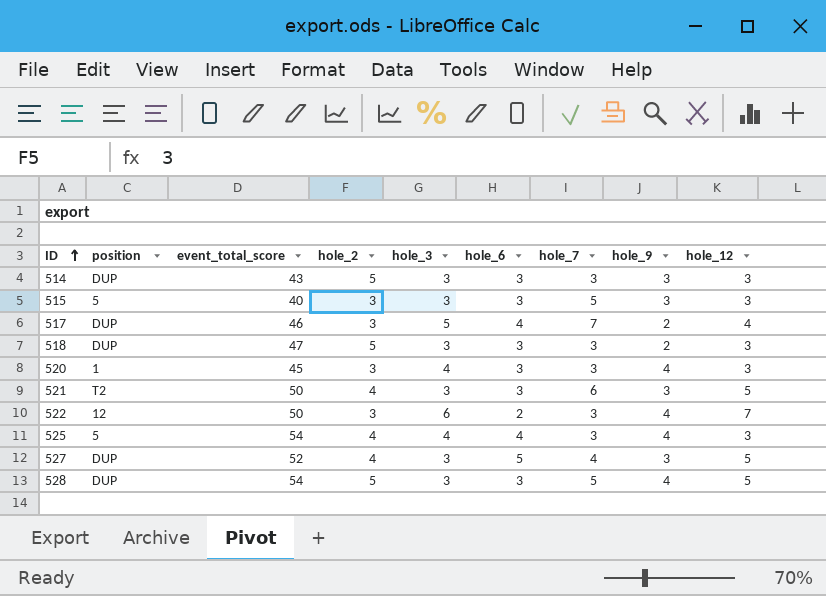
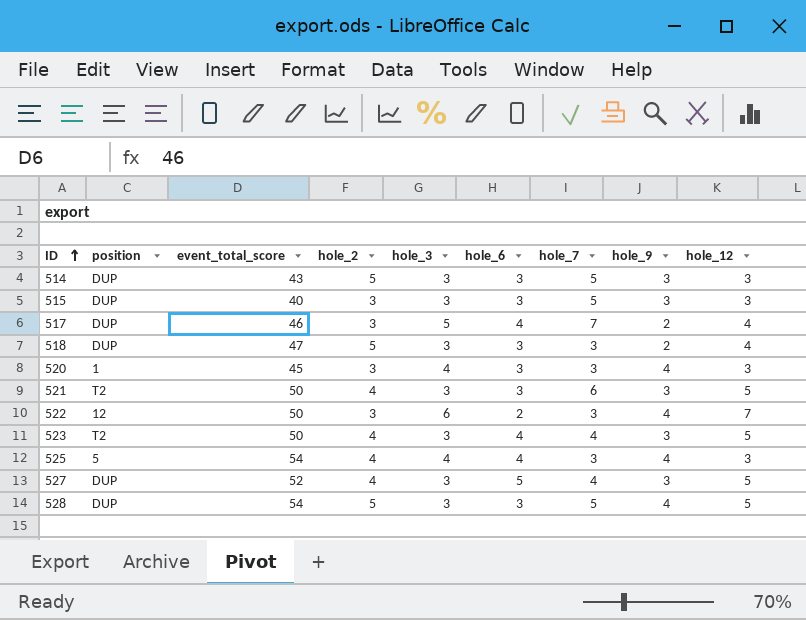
514 | hole_7: 3 -> 5
515 | position: 5 -> DUP
518 | hole_12: 3 -> 4
row 523: none -> T2 | 50 | 4 | 3 | 4 | 4 | 3 | 5

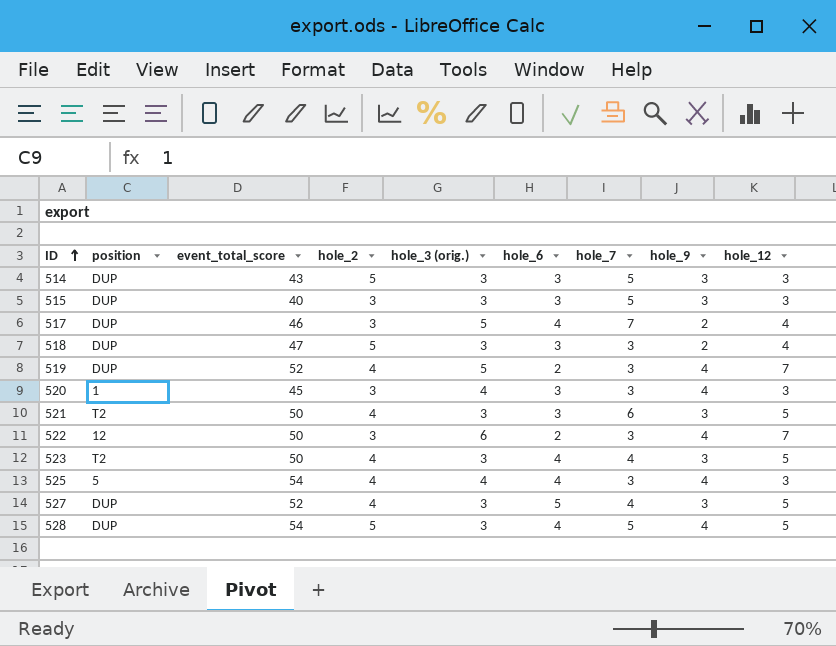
column name: hole_3 -> hole_3 (orig.)
row 519: none -> DUP | 52 | 4 | 5 | 2 | 3 | 4 | 7
528 | hole_6: 3 -> 4

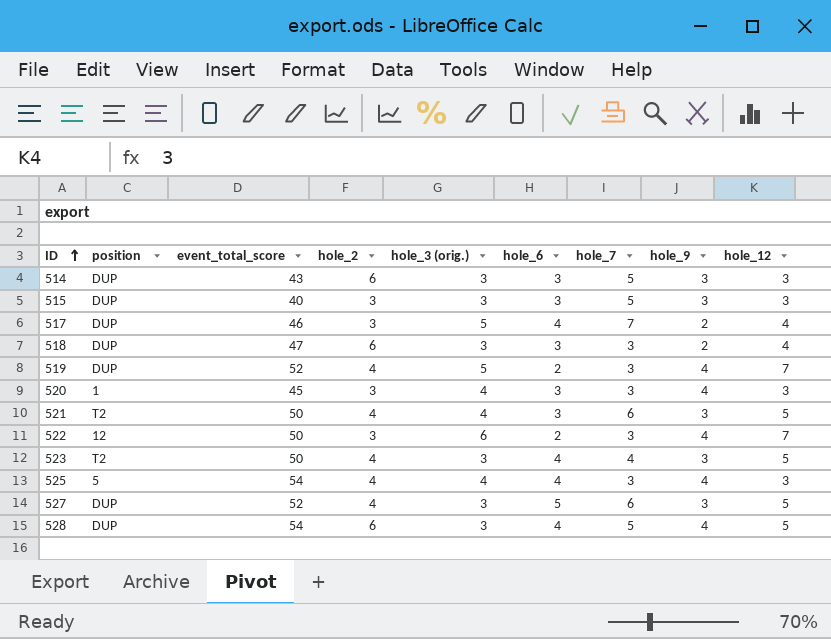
514 | hole_2: 5 -> 6
518 | hole_2: 5 -> 6
521 | hole_3 (orig.): 3 -> 4
527 | hole_7: 4 -> 6
528 | hole_2: 5 -> 6

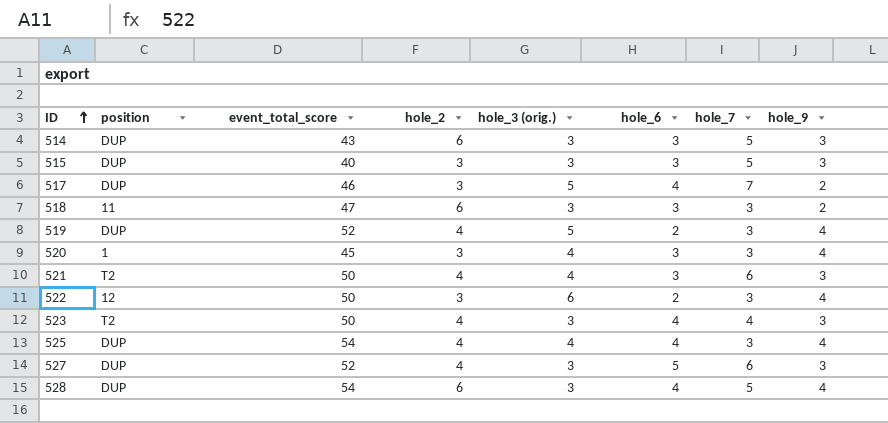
column hole_12 | position: 9 -> none
518 | position: DUP -> 11
525 | position: 5 -> DUP

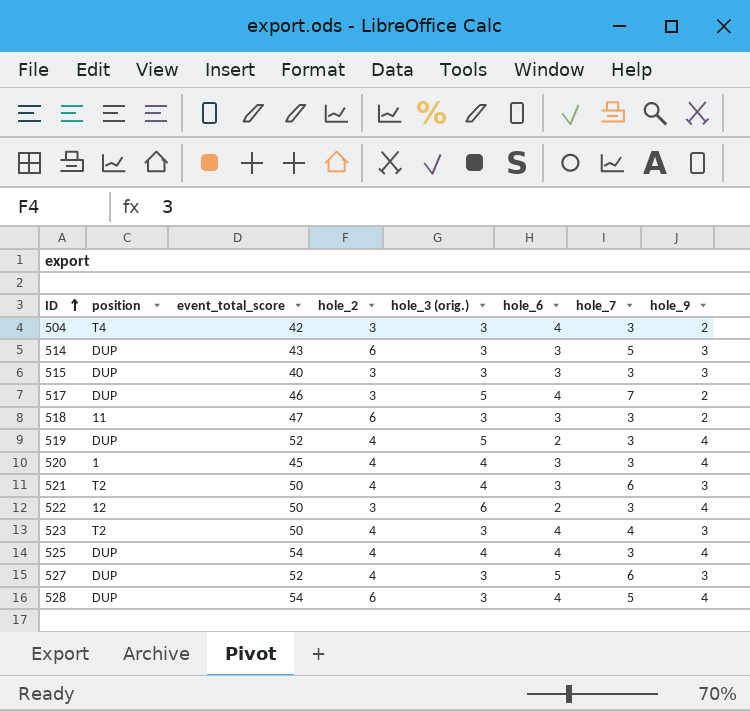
row 504: none -> T4 | 42 | 3 | 3 | 4 | 3 | 2
515 | hole_7: 5 -> 3
520 | hole_2: 3 -> 4

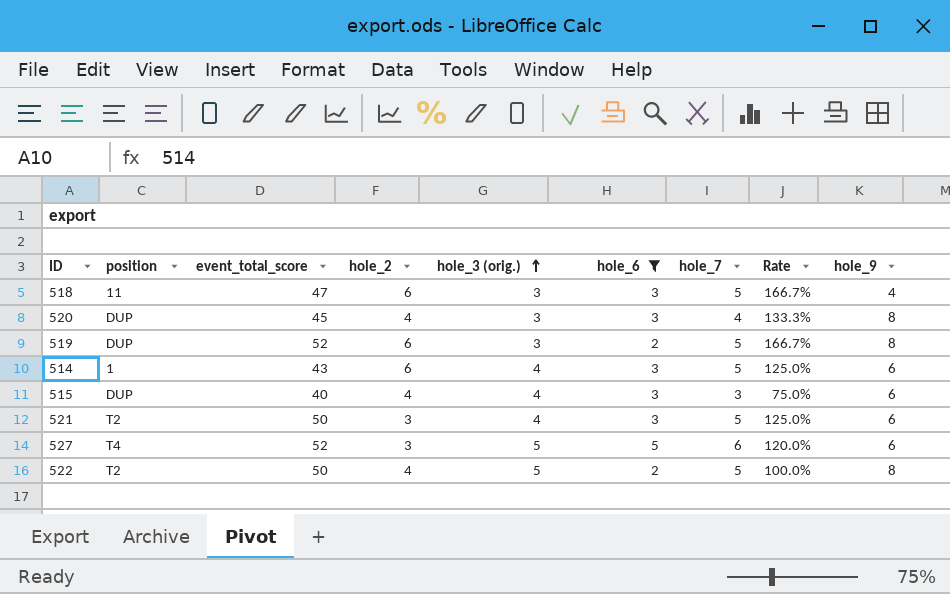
filter: none -> hole_6 != 4
row order: ID ascending -> hole_3 (orig.) ascending
column Rate | formula: none -> [hole_7] / [hole_3 (orig.)]
518 | hole_7: 3 -> 5
518 | hole_9: 2 -> 4
520 | position: 1 -> DUP
520 | hole_3 (orig.): 4 -> 3
520 | hole_7: 3 -> 4
520 | hole_9: 4 -> 8
519 | hole_2: 4 -> 6
519 | hole_3 (orig.): 5 -> 3
519 | hole_7: 3 -> 5
519 | hole_9: 4 -> 8
514 | position: DUP -> 1
514 | hole_3 (orig.): 3 -> 4
514 | hole_9: 3 -> 6
515 | hole_2: 3 -> 4
515 | hole_3 (orig.): 3 -> 4
515 | hole_9: 3 -> 6
521 | hole_2: 4 -> 3
521 | hole_7: 6 -> 5
521 | hole_9: 3 -> 6
527 | position: DUP -> T4
527 | hole_2: 4 -> 3
527 | hole_3 (orig.): 3 -> 5
527 | hole_9: 3 -> 6
522 | position: 12 -> T2
522 | hole_2: 3 -> 4
522 | hole_3 (orig.): 6 -> 5
522 | hole_7: 3 -> 5
522 | hole_9: 4 -> 8

